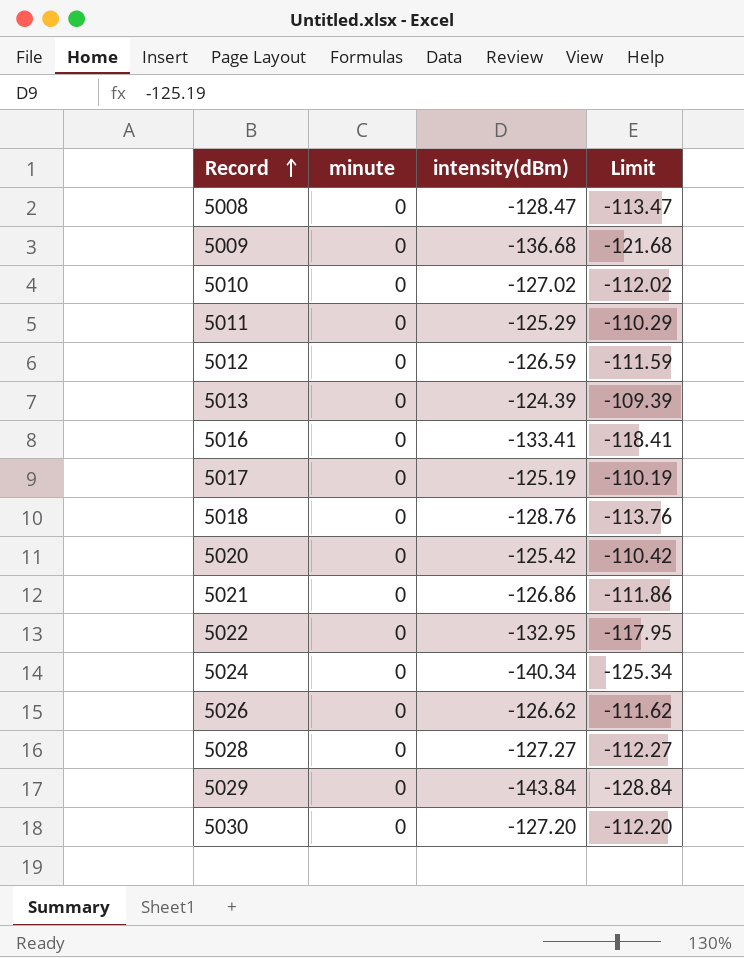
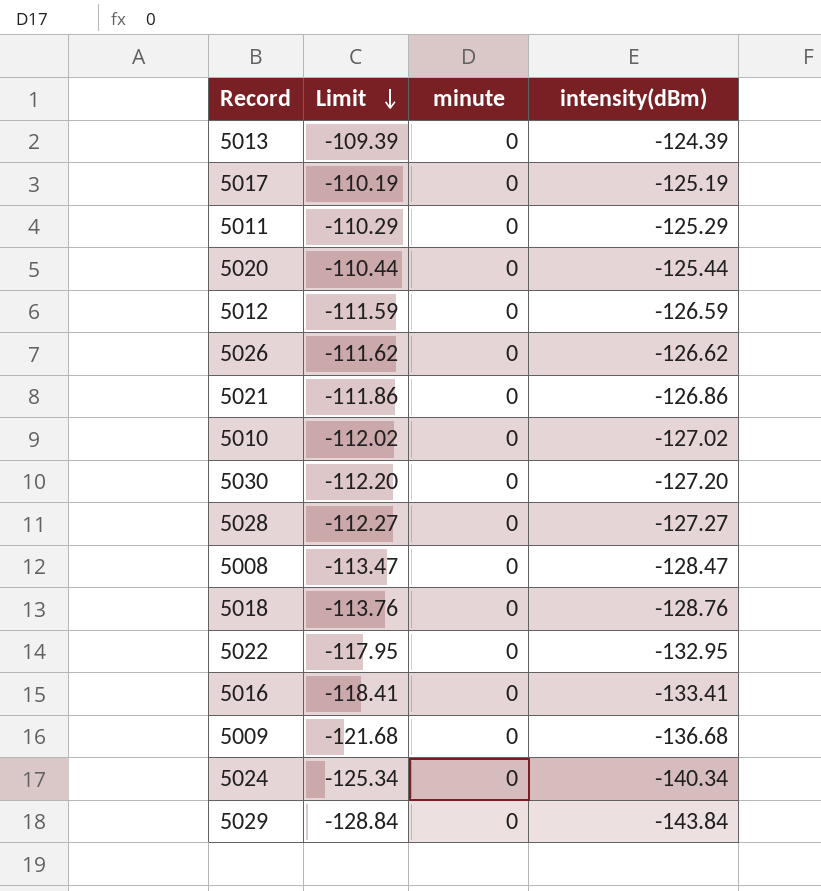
row order: Record ascending -> Limit descending
column Limit | position: 4 -> 2
5020 | Limit: -110.42 -> -110.44
5020 | intensity(dBm): -125.42 -> -125.44

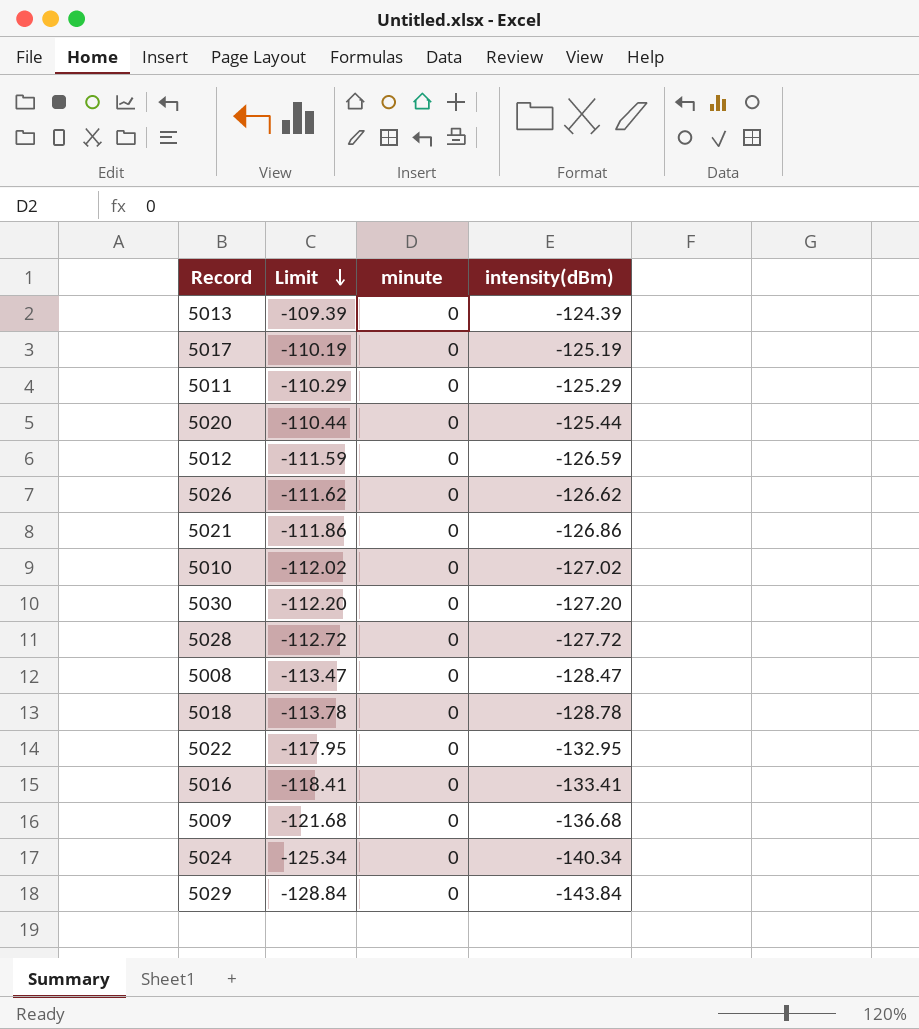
5028 | Limit: -112.27 -> -112.72
5028 | intensity(dBm): -127.27 -> -127.72
5018 | Limit: -113.76 -> -113.78
5018 | intensity(dBm): -128.76 -> -128.78

